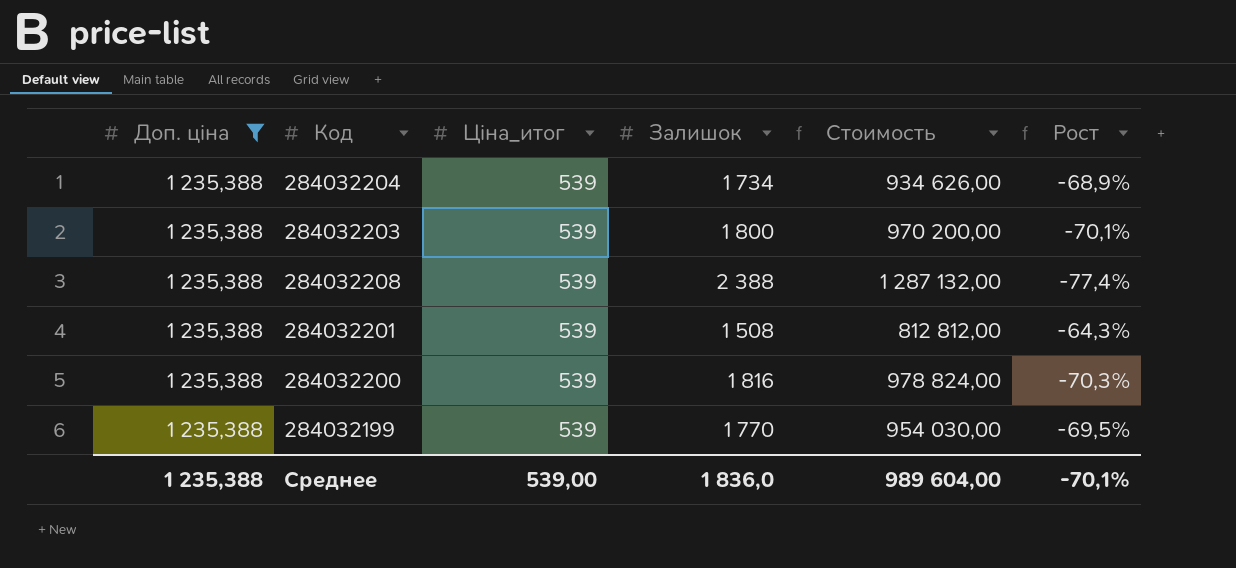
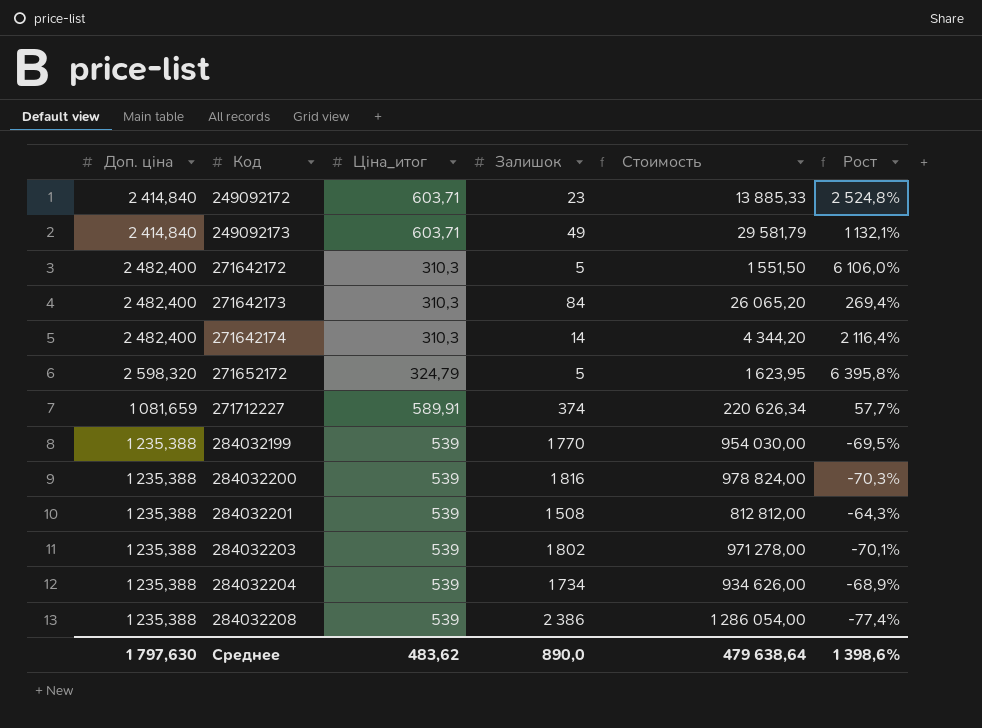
filter: Доп. ціна = 1 235,388 -> none
row order: none -> Код ascending
284032203 | Залишок: 1 800 -> 1 802
284032203 | Стоимость: 970 200,00 -> 971 278,00
284032208 | Залишок: 2 388 -> 2 386
284032208 | Стоимость: 1 287 132,00 -> 1 286 054,00
Среднее | Доп. ціна: 1 235,388 -> 1 797,630
Среднее | Ціна_итог: 539,00 -> 483,62
Среднее | Залишок: 1 836,0 -> 890,0
Среднее | Стоимость: 989 604,00 -> 479 638,64
Среднее | Рост: -70,1% -> 1 398,6%

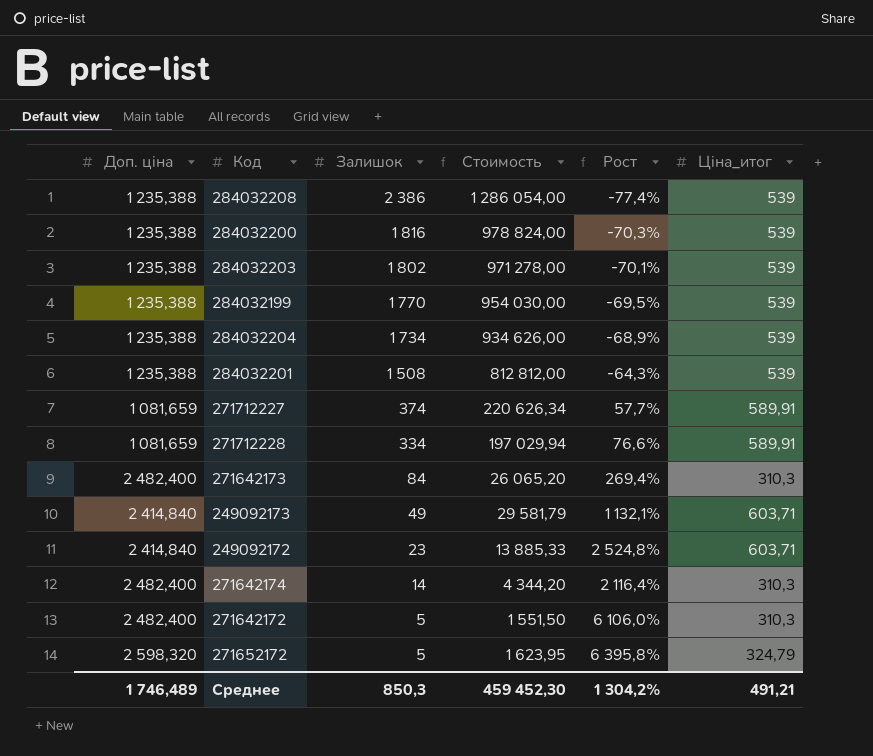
row order: Код ascending -> Залишок descending
column Ціна_итог | position: 3 -> 6
row 271712228: none -> 1 081,659 | 334 | 197 029,94 | 76,6% | 589,91
Среднее | Доп. ціна: 1 797,630 -> 1 746,489
Среднее | Залишок: 890,0 -> 850,3
Среднее | Стоимость: 479 638,64 -> 459 452,30
Среднее | Рост: 1 398,6% -> 1 304,2%
Среднее | Ціна_итог: 483,62 -> 491,21

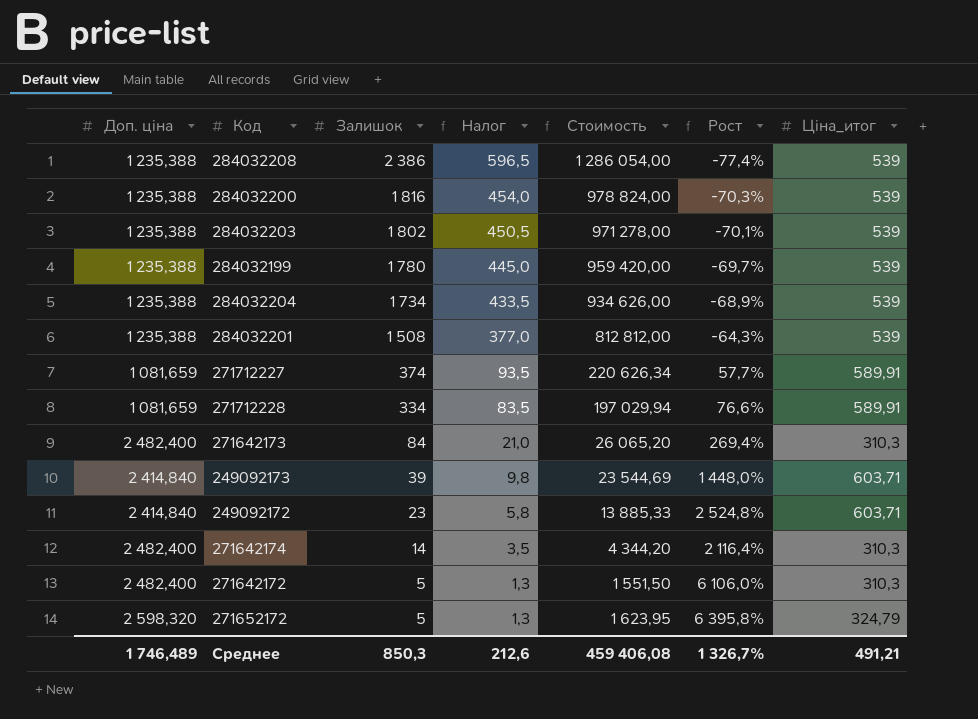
column Налог | formula: none -> [Залишок] * 0,25
284032199 | Залишок: 1 770 -> 1 780
284032199 | Стоимость: 954 030,00 -> 959 420,00
284032199 | Рост: -69,5% -> -69,7%
249092173 | Залишок: 49 -> 39
249092173 | Стоимость: 29 581,79 -> 23 544,69
249092173 | Рост: 1 132,1% -> 1 448,0%
Среднее | Стоимость: 459 452,30 -> 459 406,08
Среднее | Рост: 1 304,2% -> 1 326,7%

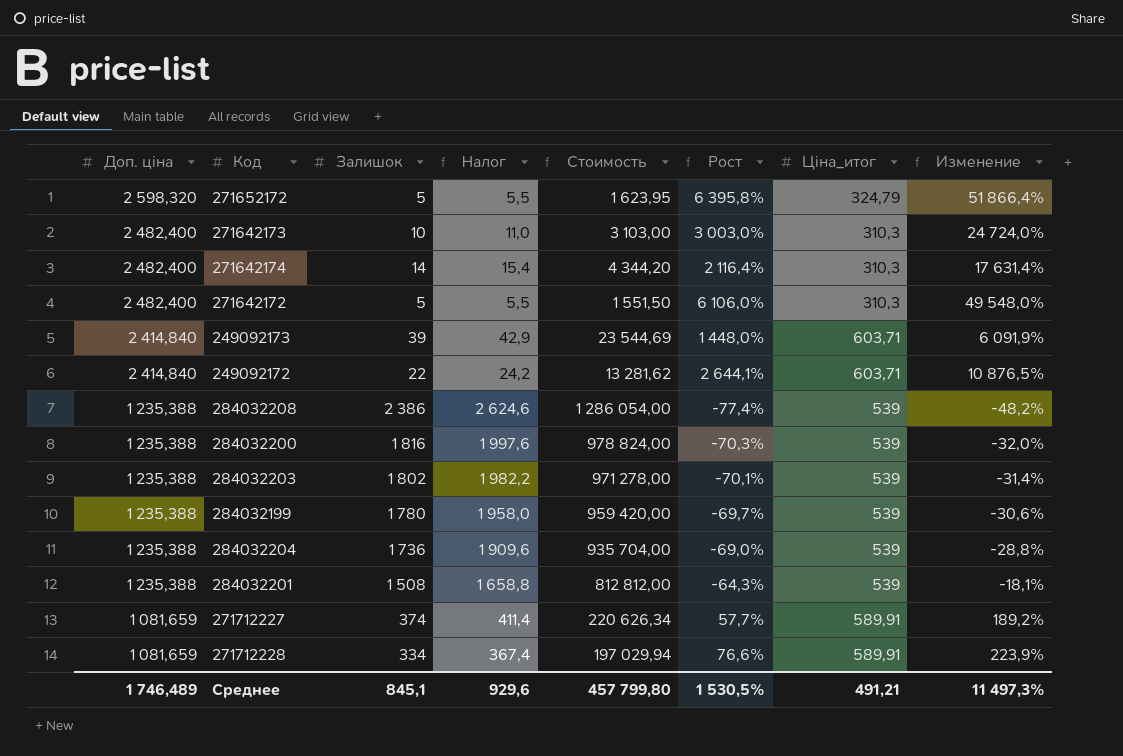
row order: Залишок descending -> Доп. ціна descending
column Налог | formula: [Залишок] * 0,25 -> [Залишок] * 1,1
column Изменение | formula: none -> ([Доп. ціна] - [Залишок]) / [Залишок]
271642173 | Залишок: 84 -> 10
271642173 | Стоимость: 26 065,20 -> 3 103,00
271642173 | Рост: 269,4% -> 3 003,0%
249092172 | Залишок: 23 -> 22
249092172 | Стоимость: 13 885,33 -> 13 281,62
249092172 | Рост: 2 524,8% -> 2 644,1%
284032204 | Залишок: 1 734 -> 1 736
284032204 | Стоимость: 934 626,00 -> 935 704,00
284032204 | Рост: -68,9% -> -69,0%
Среднее | Залишок: 850,3 -> 845,1
Среднее | Налог: 212,6 -> 929,6
Среднее | Стоимость: 459 406,08 -> 457 799,80
Среднее | Рост: 1 326,7% -> 1 530,5%

